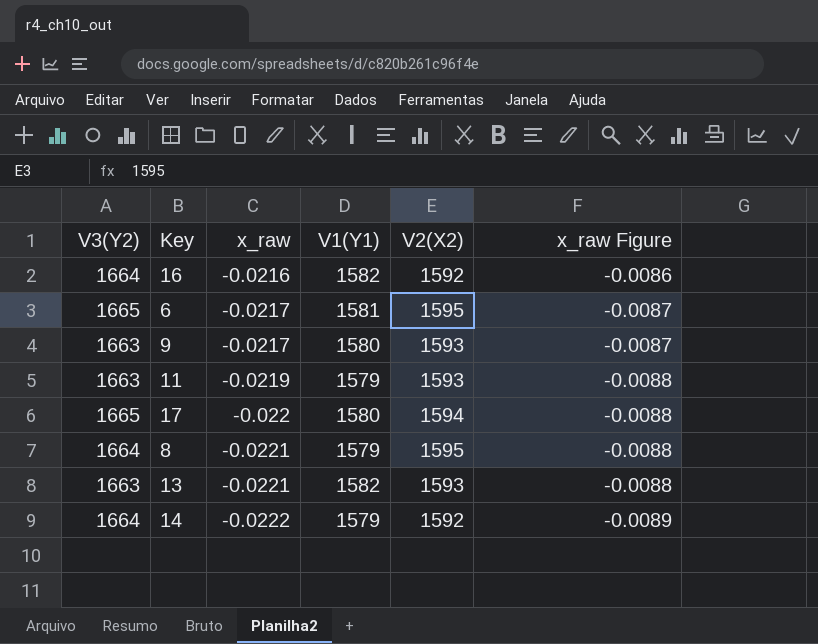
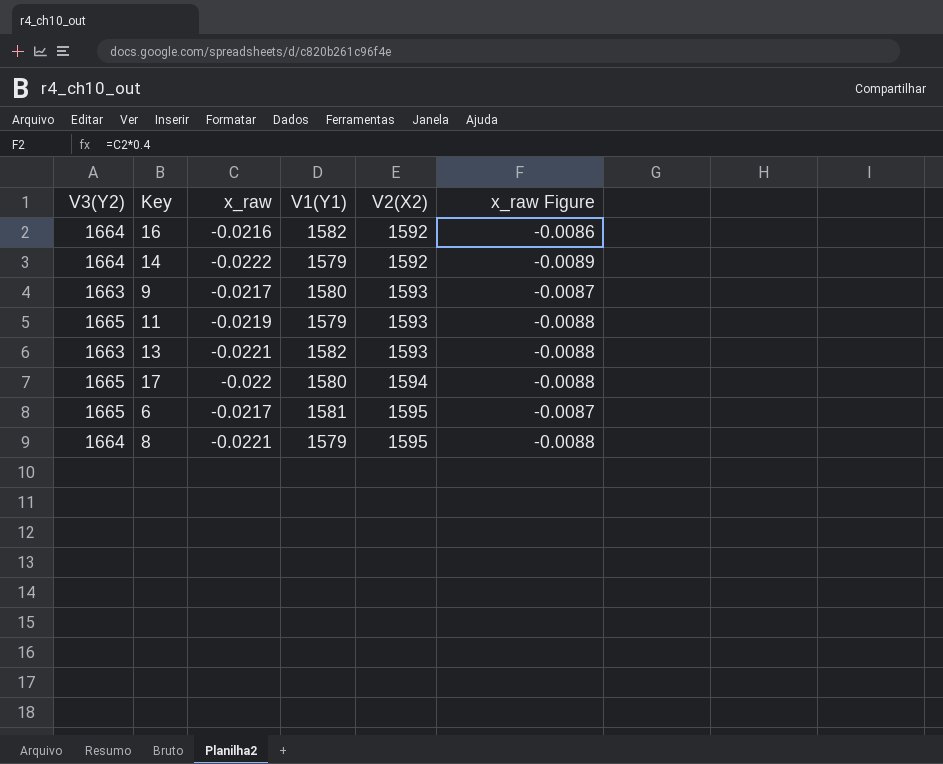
row order: x_raw descending -> V2(X2) ascending
11 | V3(Y2): 1663 -> 1665

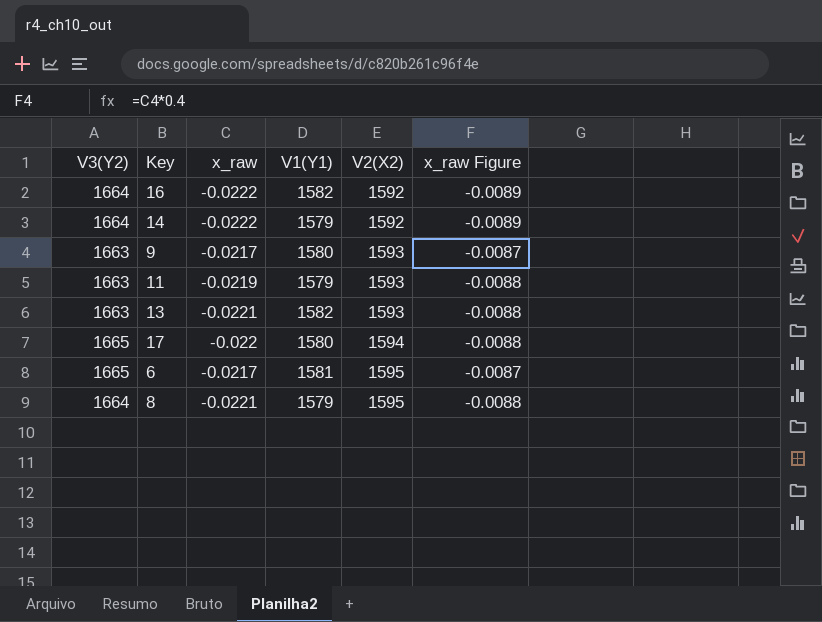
16 | x_raw: -0.0216 -> -0.0222
16 | x_raw Figure: -0.0086 -> -0.0089
11 | V3(Y2): 1665 -> 1663

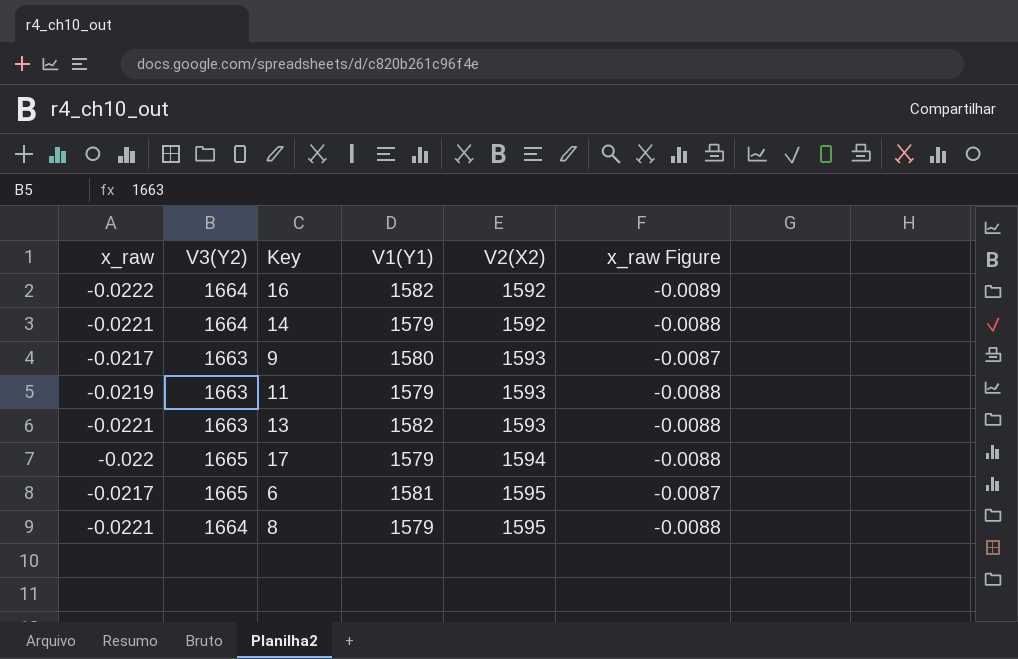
column x_raw | position: 3 -> 1
14 | x_raw: -0.0222 -> -0.0221
14 | x_raw Figure: -0.0089 -> -0.0088
17 | V1(Y1): 1580 -> 1579

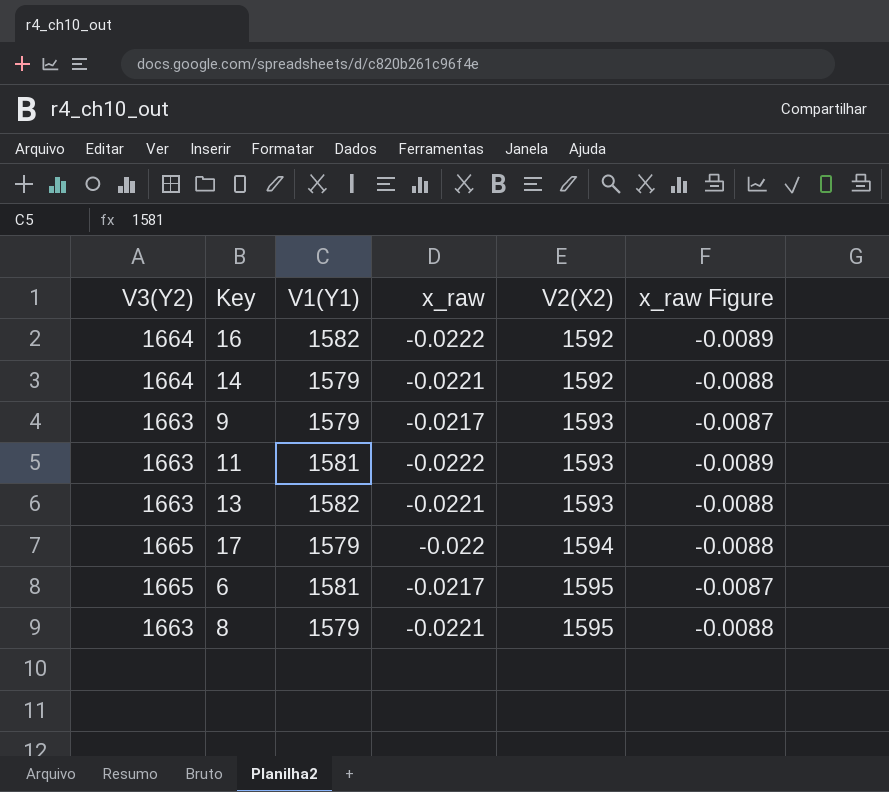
column x_raw | position: 1 -> 4
9 | V1(Y1): 1580 -> 1579
11 | V1(Y1): 1579 -> 1581
11 | x_raw: -0.0219 -> -0.0222
11 | x_raw Figure: -0.0088 -> -0.0089
8 | V3(Y2): 1664 -> 1663

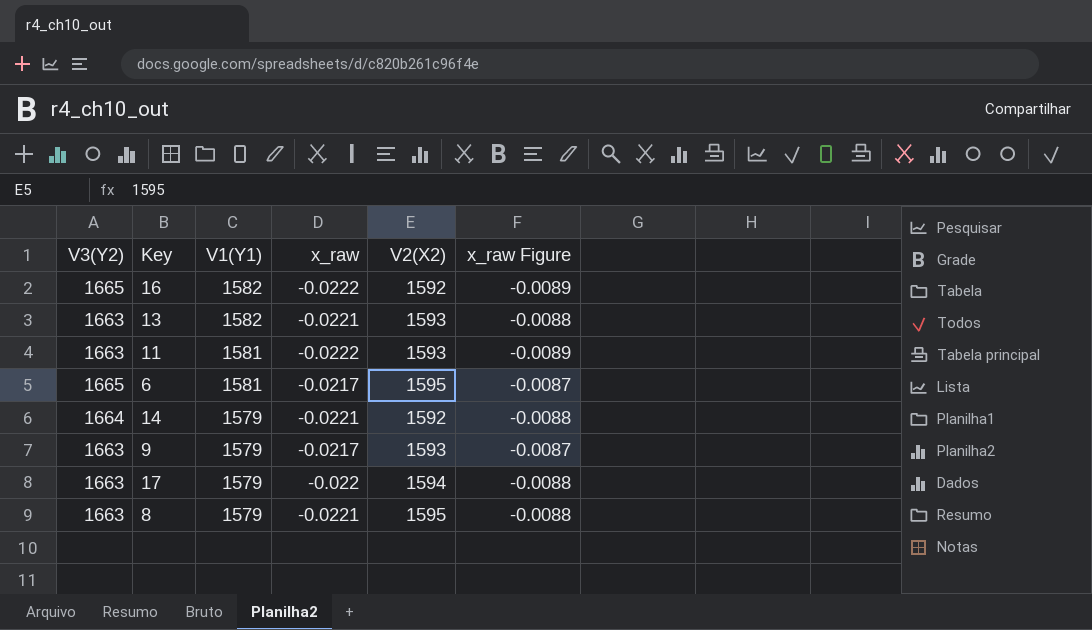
row order: V2(X2) ascending -> V1(Y1) descending
16 | V3(Y2): 1664 -> 1665
17 | V3(Y2): 1665 -> 1663

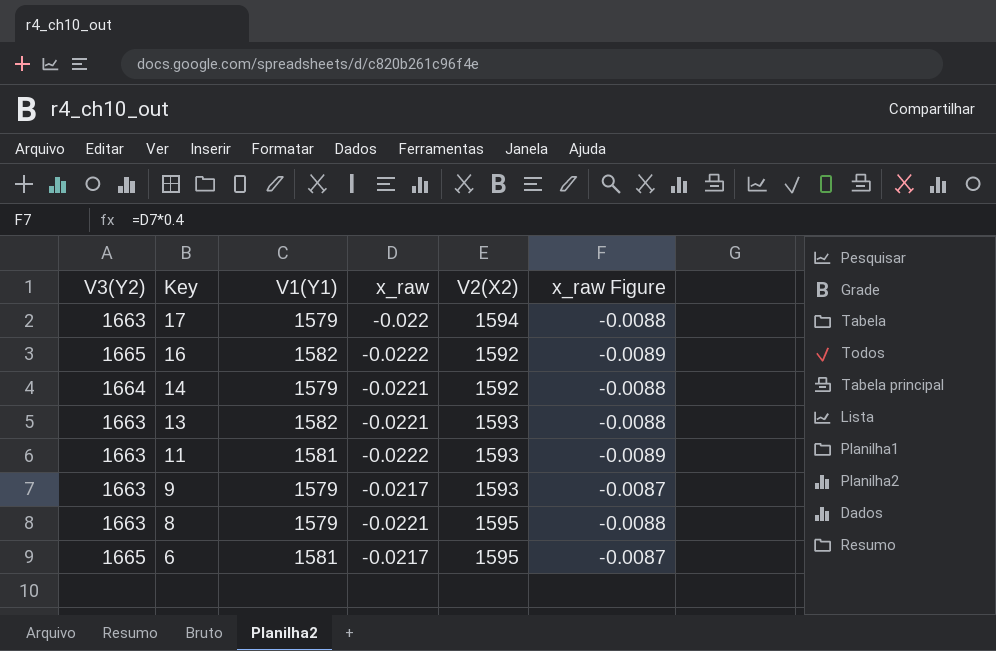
row order: V1(Y1) descending -> Key descending

